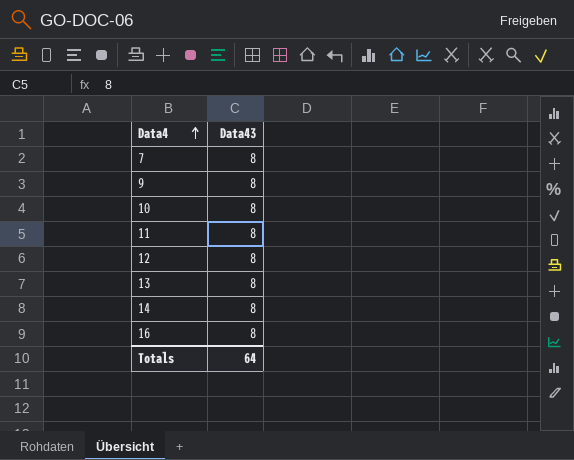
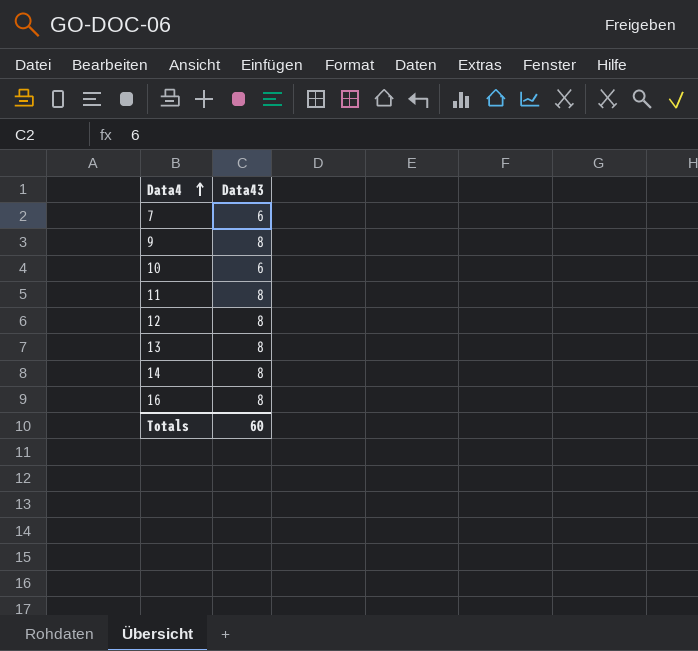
7 | Data43: 8 -> 6
10 | Data43: 8 -> 6
Totals | Data43: 64 -> 60

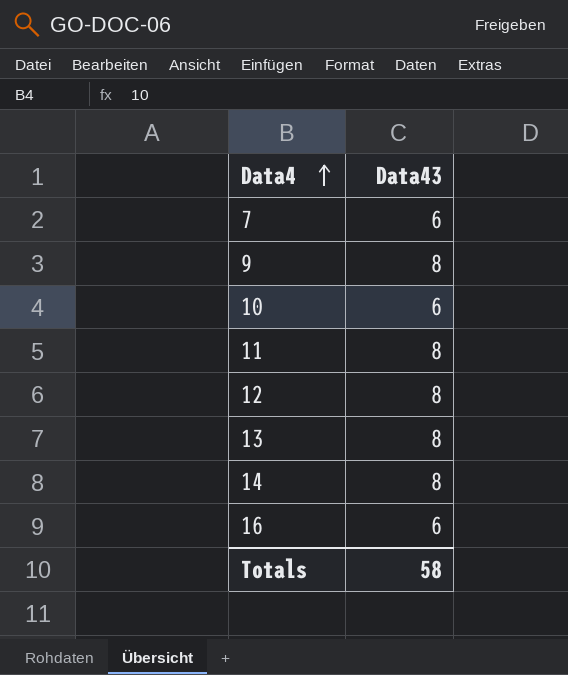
16 | Data43: 8 -> 6
Totals | Data43: 60 -> 58

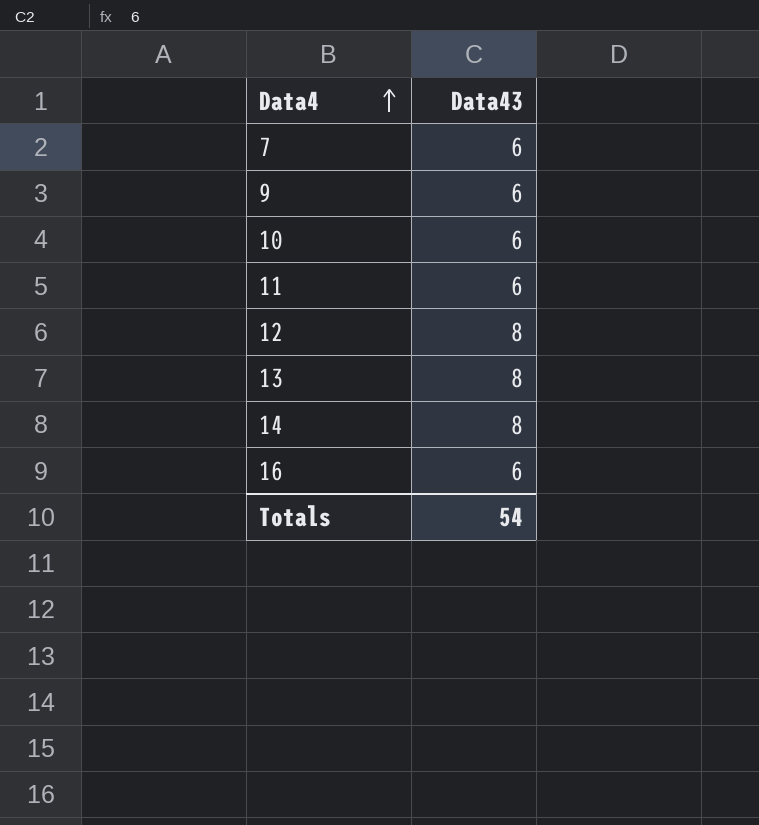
9 | Data43: 8 -> 6
11 | Data43: 8 -> 6
Totals | Data43: 58 -> 54

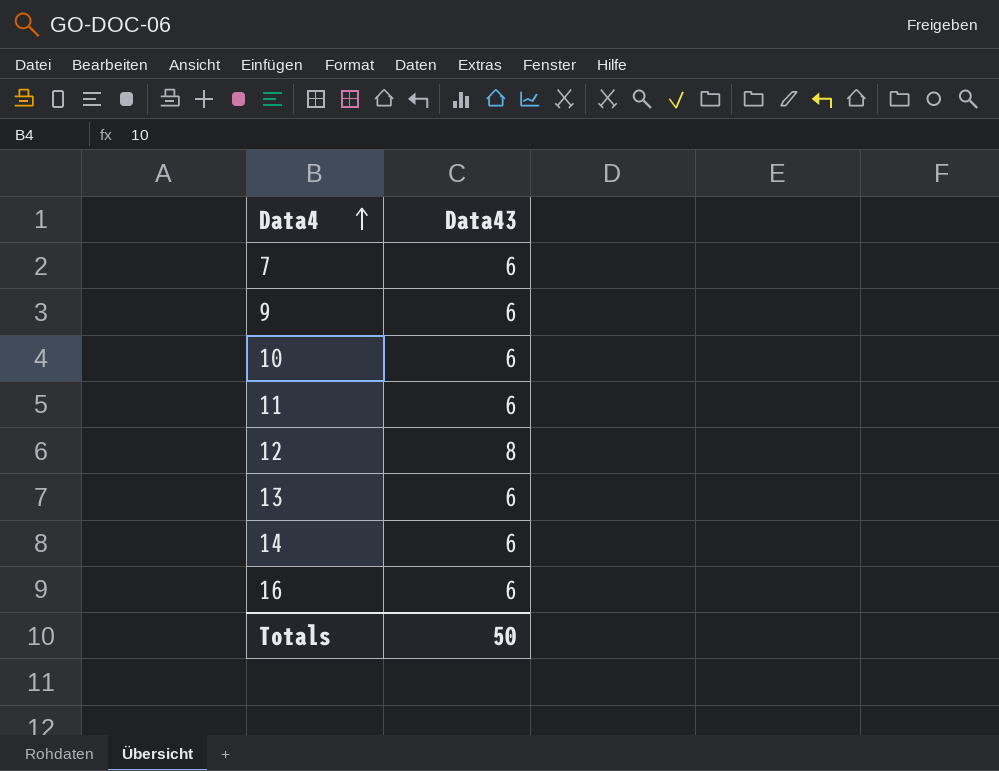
13 | Data43: 8 -> 6
14 | Data43: 8 -> 6
Totals | Data43: 54 -> 50

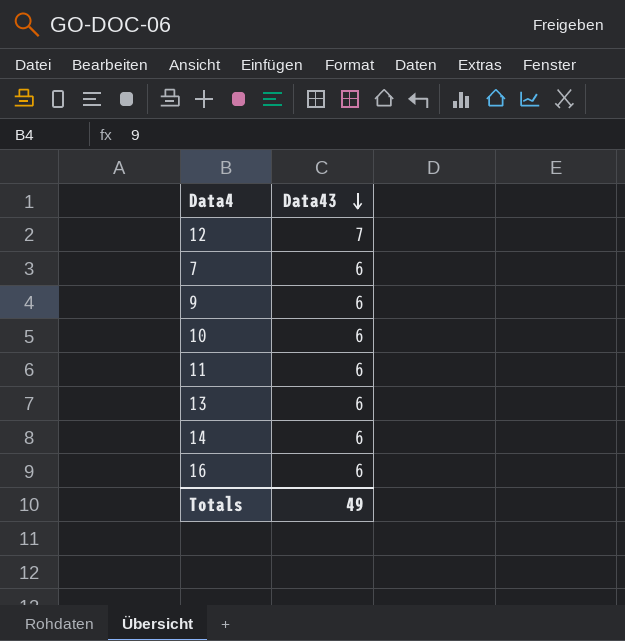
row order: Data4 ascending -> Data43 descending
12 | Data43: 8 -> 7
Totals | Data43: 50 -> 49

